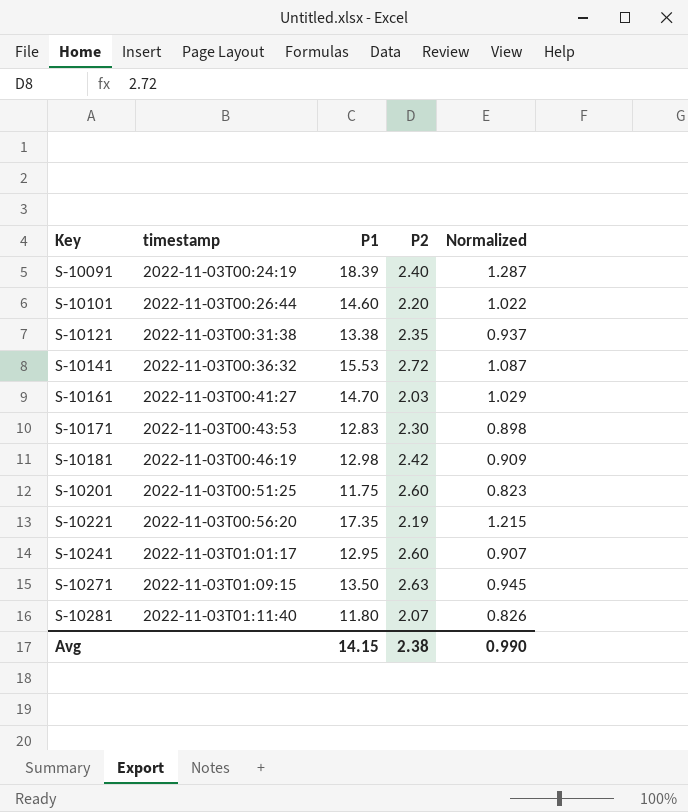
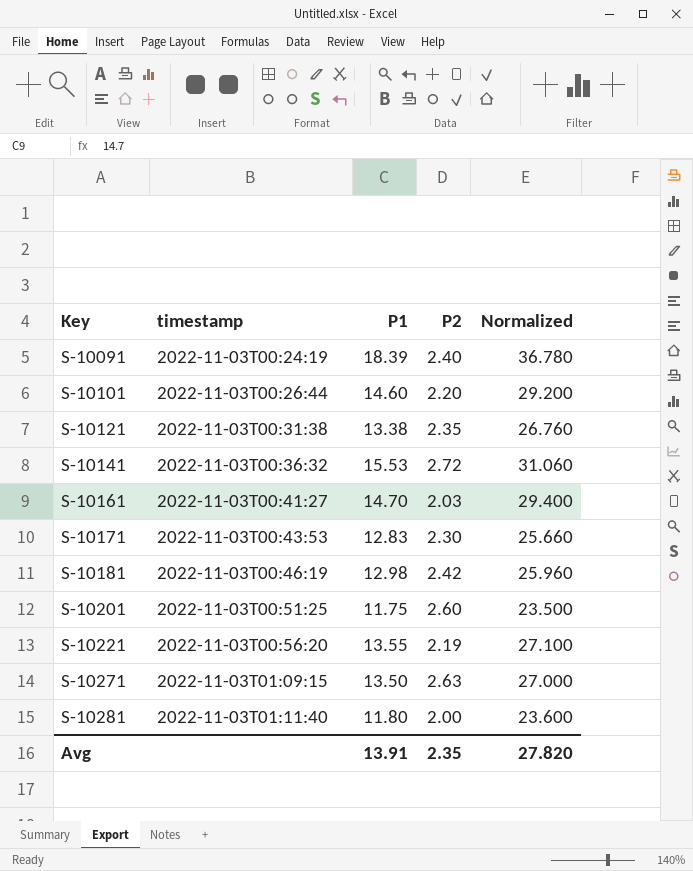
column Normalized | formula: [P1] * 0.07 -> [P1] * 2
row S-10241: 2022-11-03T01:01:17 | 12.95 | 2.60 | 0.907 -> none
S-10221 | P1: 17.35 -> 13.55
S-10281 | P2: 2.07 -> 2.00
Avg | P1: 14.15 -> 13.91
Avg | P2: 2.38 -> 2.35
Avg | Normalized: 0.990 -> 27.820

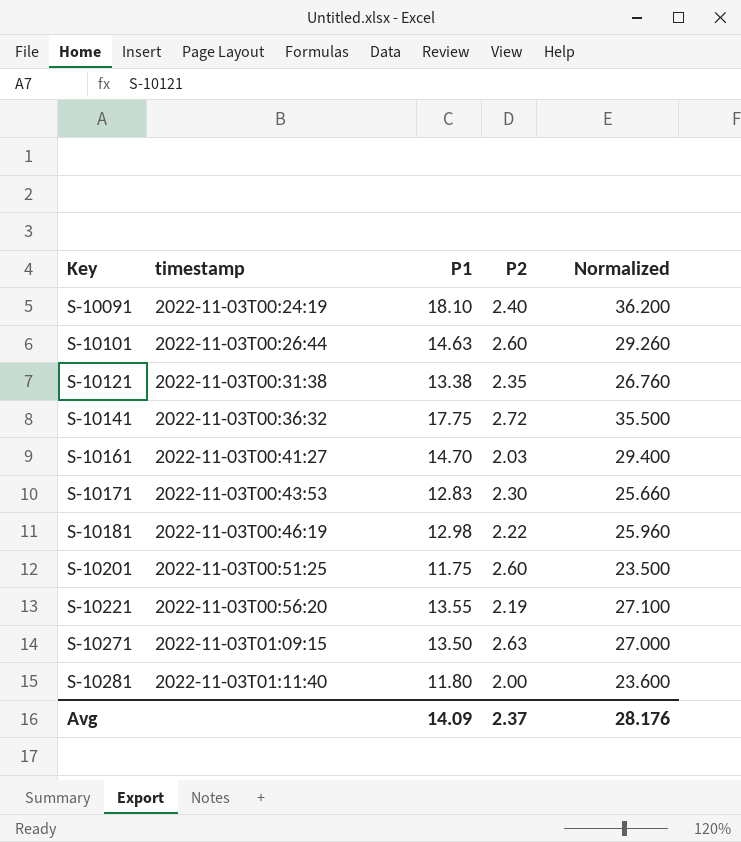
S-10091 | P1: 18.39 -> 18.10
S-10091 | Normalized: 36.780 -> 36.200
S-10101 | P1: 14.60 -> 14.63
S-10101 | P2: 2.20 -> 2.60
S-10101 | Normalized: 29.200 -> 29.260
S-10141 | P1: 15.53 -> 17.75
S-10141 | Normalized: 31.060 -> 35.500
S-10181 | P2: 2.42 -> 2.22
Avg | P1: 13.91 -> 14.09
Avg | P2: 2.35 -> 2.37
Avg | Normalized: 27.820 -> 28.176

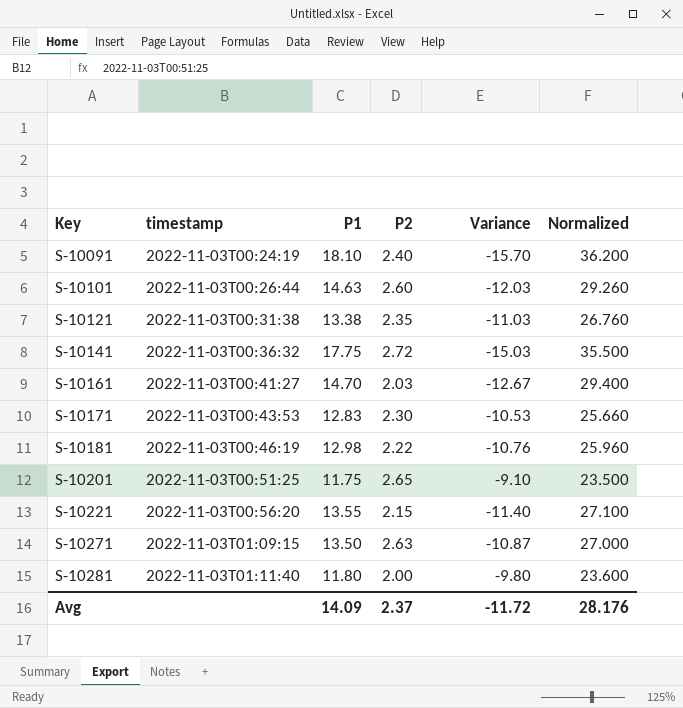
column Variance | formula: none -> [P2] - [P1]
S-10201 | P2: 2.60 -> 2.65
S-10221 | P2: 2.19 -> 2.15

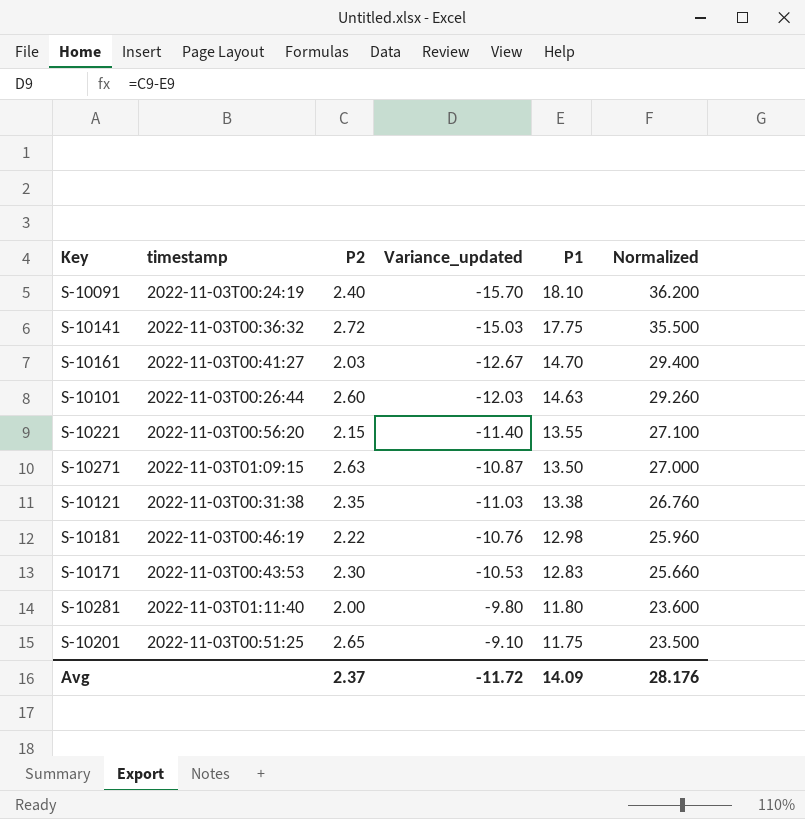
row order: Key ascending -> P1 descending
column name: Variance -> Variance_updated
column P1 | position: 3 -> 5

